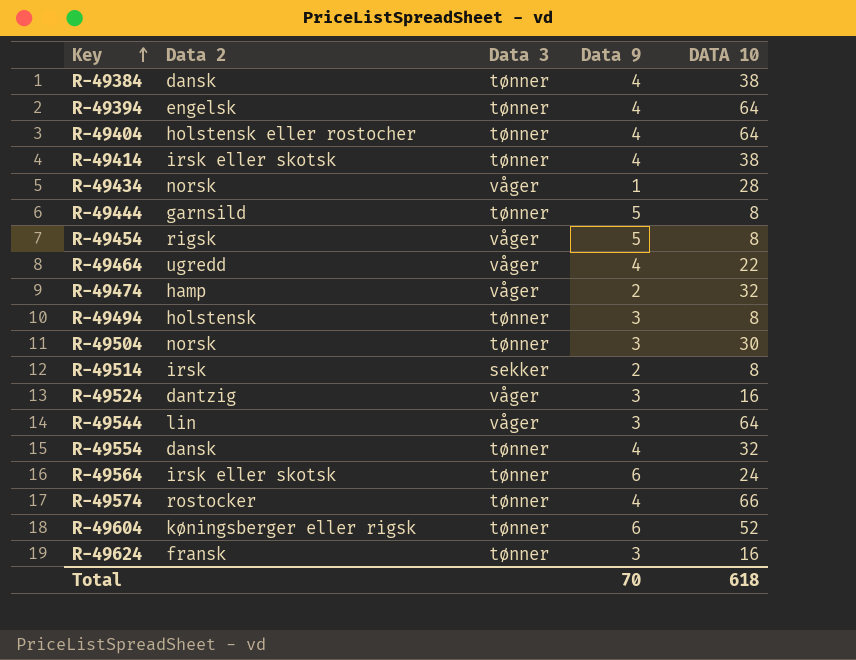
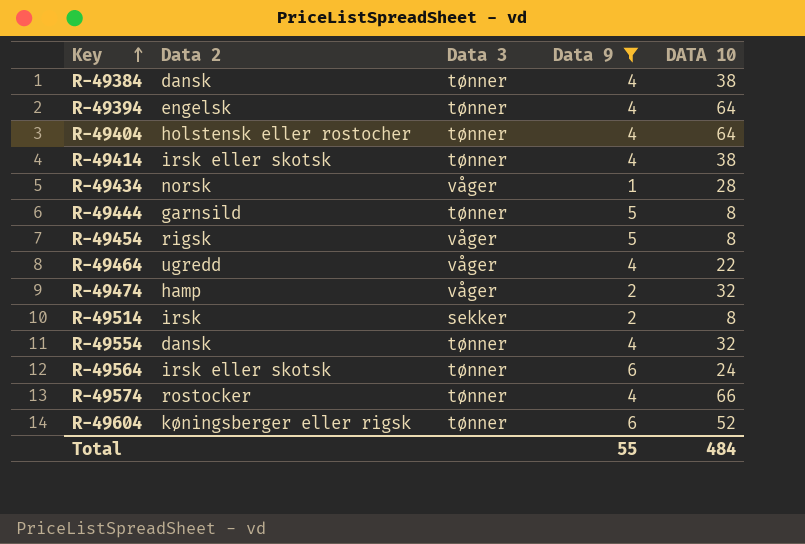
filter: none -> Data 9 != 3
Total | Data 9: 70 -> 55
Total | DATA 10: 618 -> 484

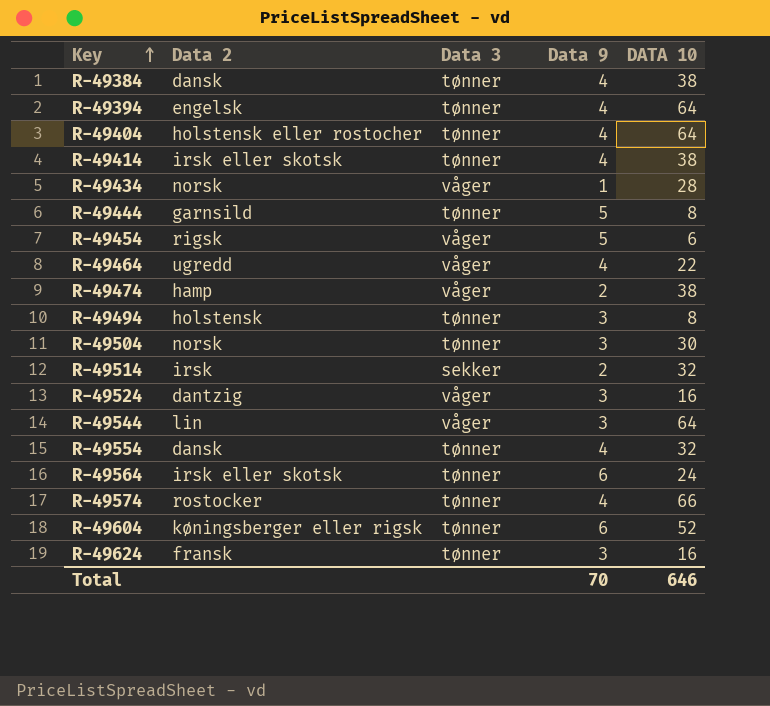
filter: Data 9 != 3 -> none
R-49454 | DATA 10: 8 -> 6
R-49474 | DATA 10: 32 -> 38
R-49514 | DATA 10: 8 -> 32
Total | Data 9: 55 -> 70
Total | DATA 10: 484 -> 646

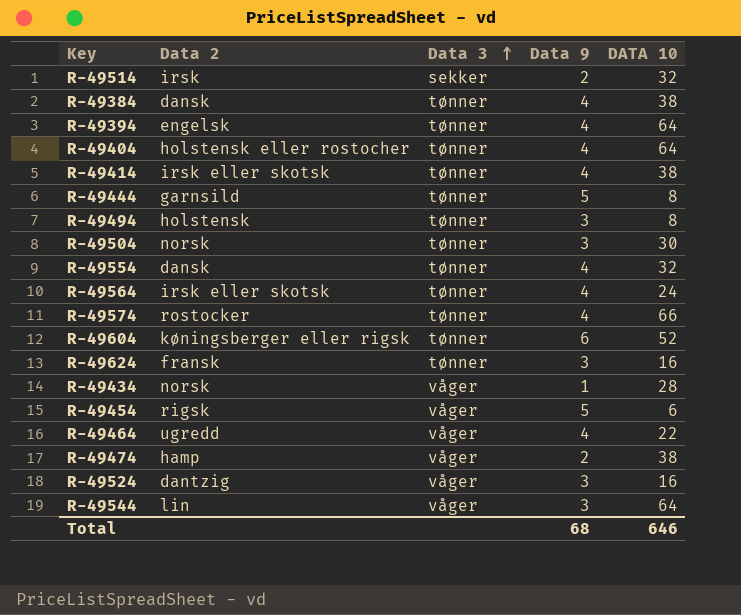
row order: Key ascending -> Data 3 ascending
R-49564 | Data 9: 6 -> 4
Total | Data 9: 70 -> 68

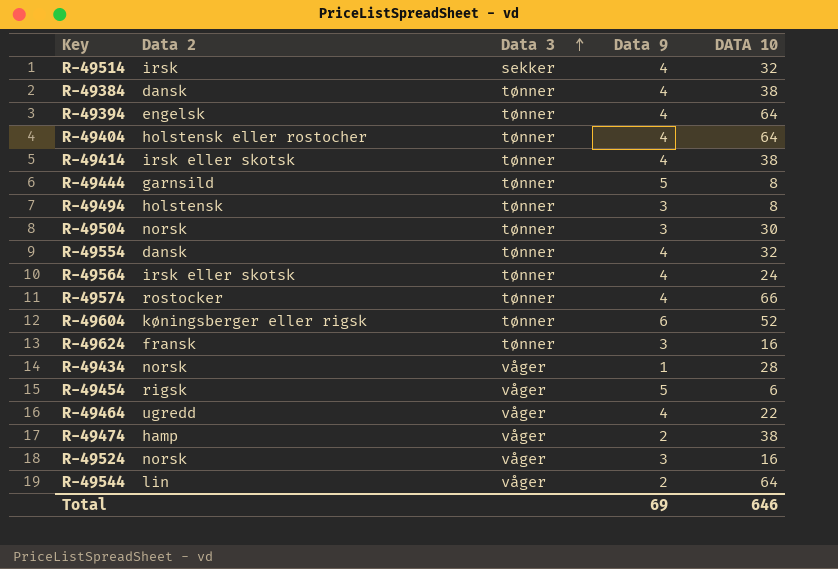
R-49514 | Data 9: 2 -> 4
R-49524 | Data 2: dantzig -> norsk
R-49544 | Data 9: 3 -> 2
Total | Data 9: 68 -> 69

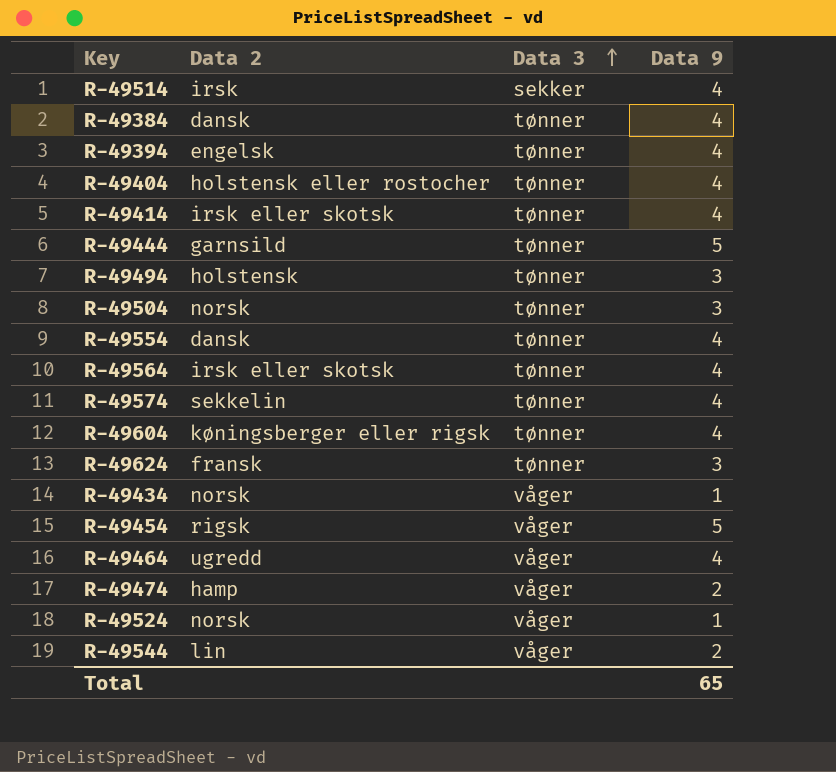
column DATA 10 | position: 5 -> none
R-49574 | Data 2: rostocker -> sekkelin
R-49604 | Data 9: 6 -> 4
R-49524 | Data 9: 3 -> 1
Total | Data 9: 69 -> 65

